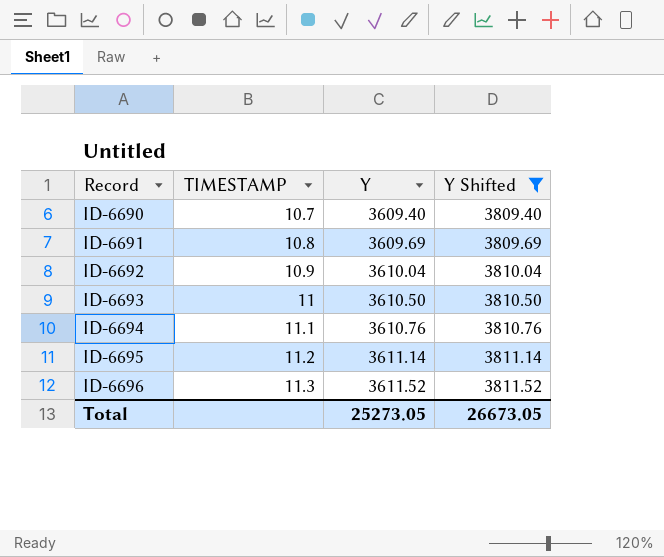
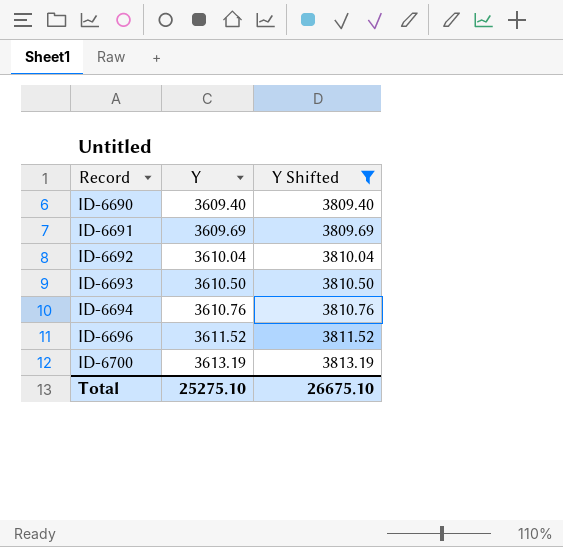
column TIMESTAMP | position: 2 -> none
row ID-6695: 11.2 | 3611.14 | 3811.14 -> none
row ID-6700: none -> 3613.19 | 3813.19
Total | Y: 25273.05 -> 25275.10
Total | Y Shifted: 26673.05 -> 26675.10

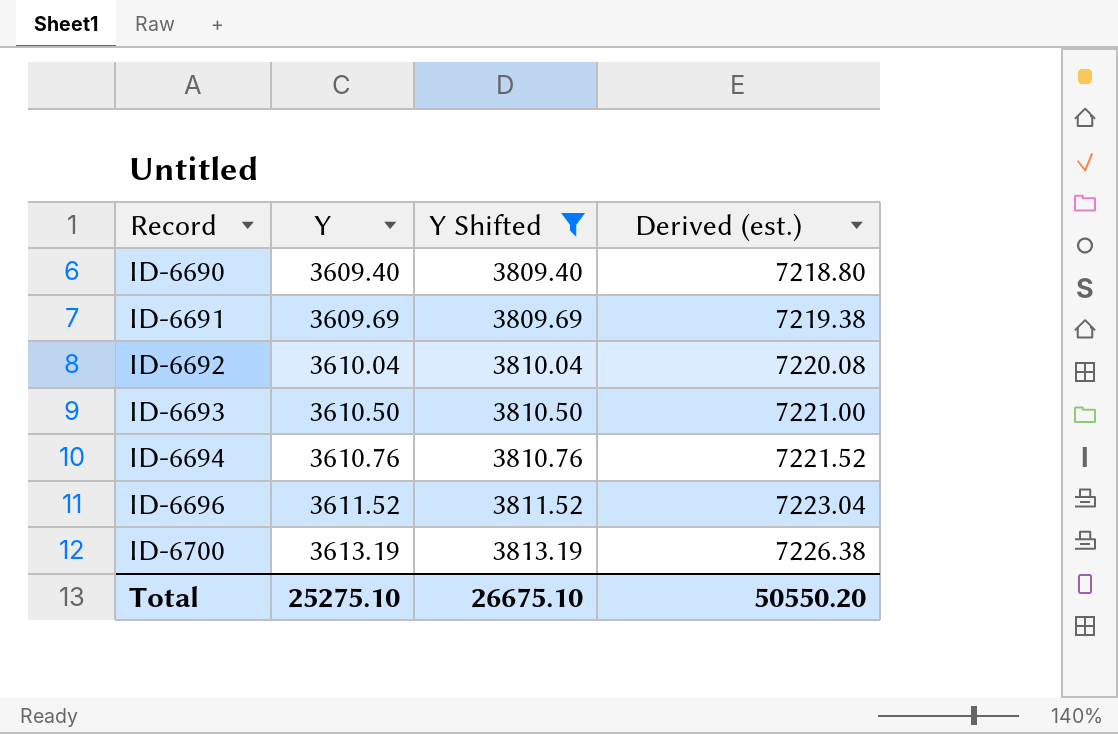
column Derived (est.) | formula: none -> [Y] * 2

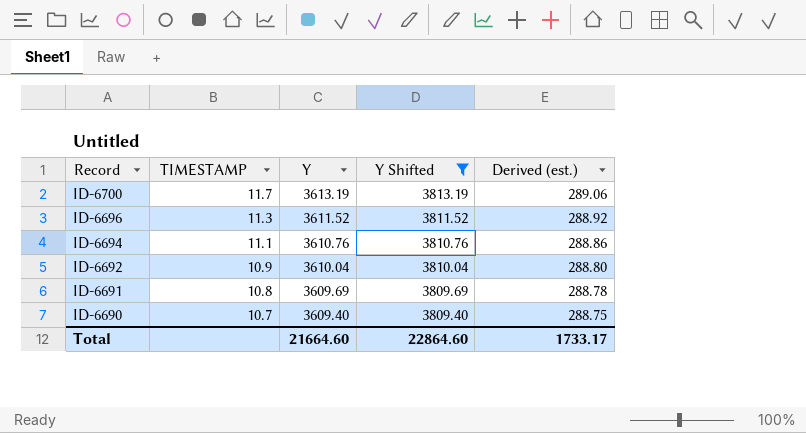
row order: Record ascending -> Record descending
column TIMESTAMP | position: none -> 2
column Derived (est.) | formula: [Y] * 2 -> [Y] * 0.08
row ID-6693: 3610.50 | 3810.50 | 7221.00 -> none
Total | Y: 25275.10 -> 21664.60
Total | Y Shifted: 26675.10 -> 22864.60
Total | Derived (est.): 50550.20 -> 1733.17

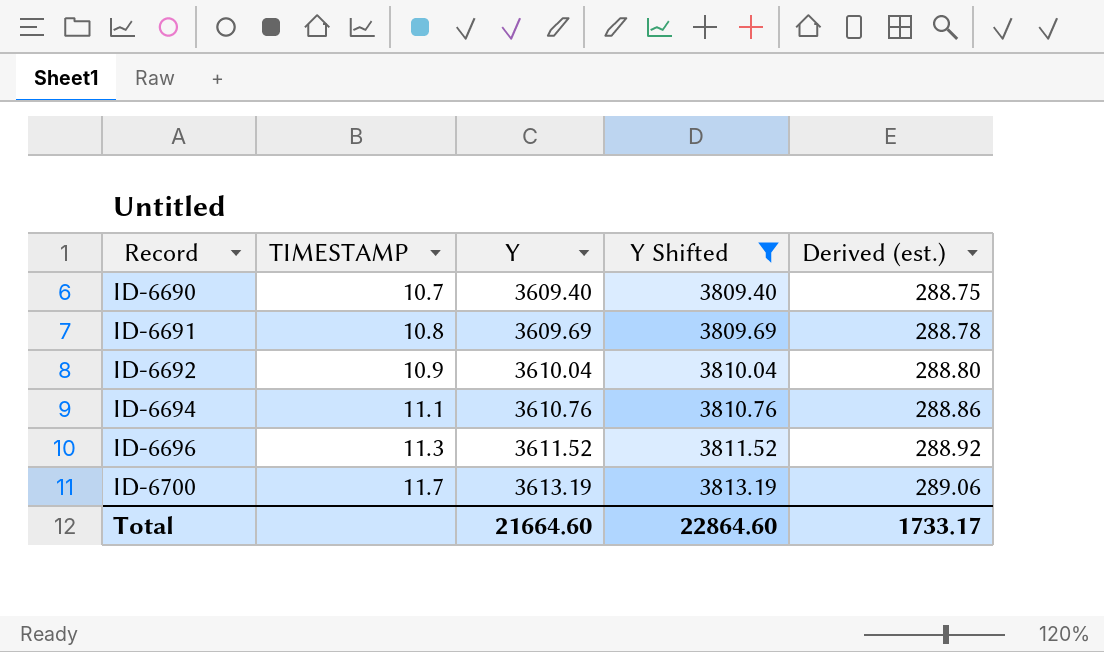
row order: Record descending -> Record ascending

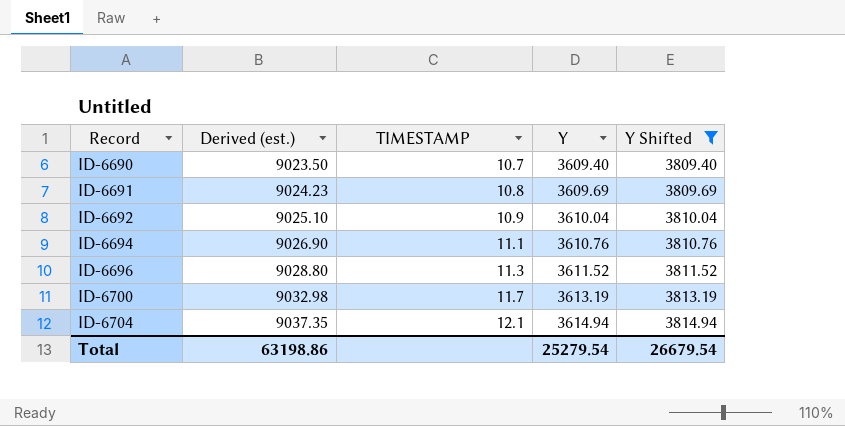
column Derived (est.) | formula: [Y] * 0.08 -> [Y] * 2.5
column Derived (est.) | position: 5 -> 2
row ID-6704: none -> 9037.35 | 12.1 | 3614.94 | 3814.94
Total | Derived (est.): 1733.17 -> 63198.86
Total | Y: 21664.60 -> 25279.54
Total | Y Shifted: 22864.60 -> 26679.54

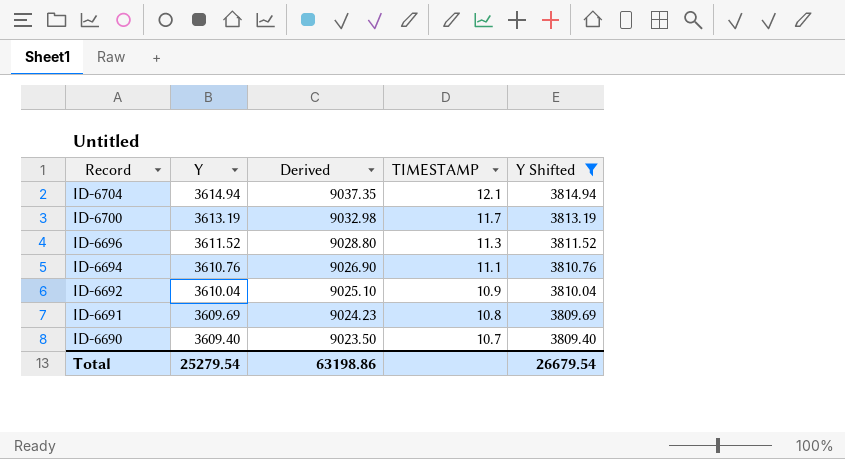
row order: Record ascending -> Record descending
column Y | position: 4 -> 2
column name: Derived (est.) -> Derived

